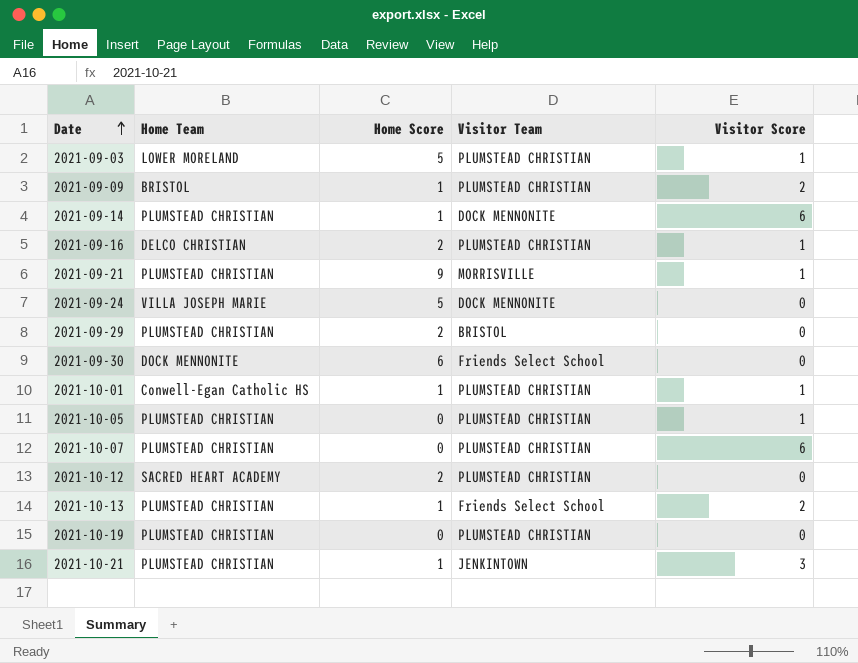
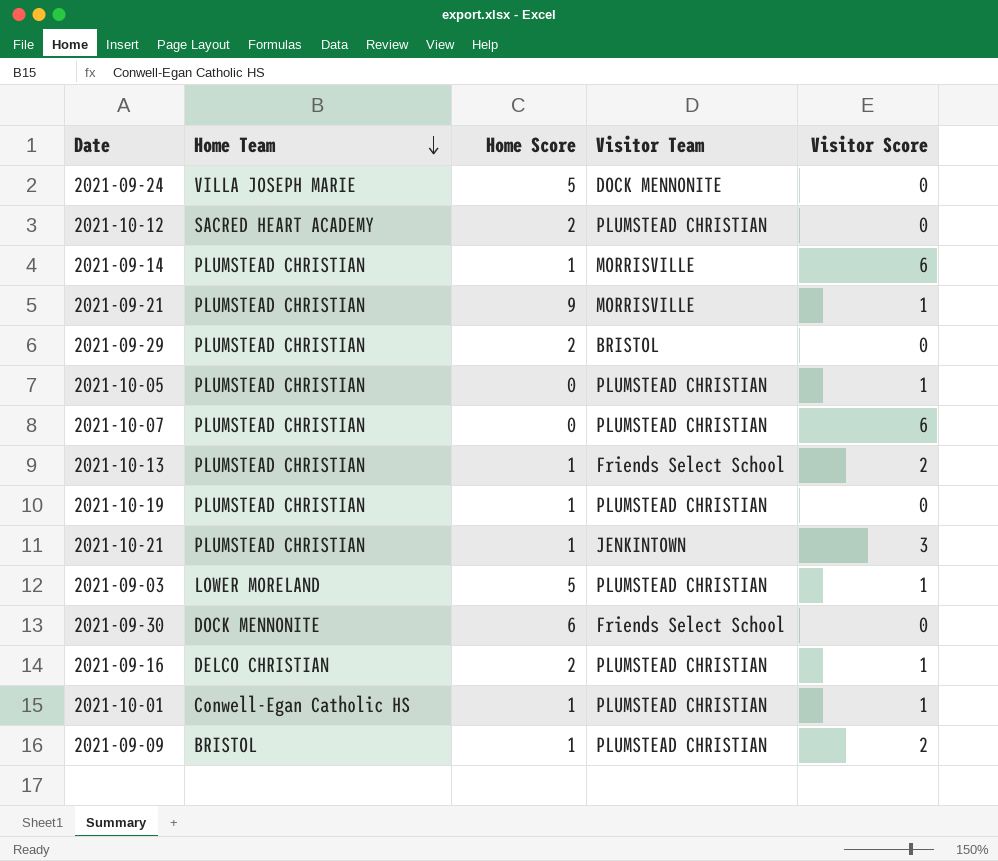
row order: Date ascending -> Home Team descending
2021-09-14 | Visitor Team: DOCK MENNONITE -> MORRISVILLE
2021-10-19 | Home Score: 0 -> 1

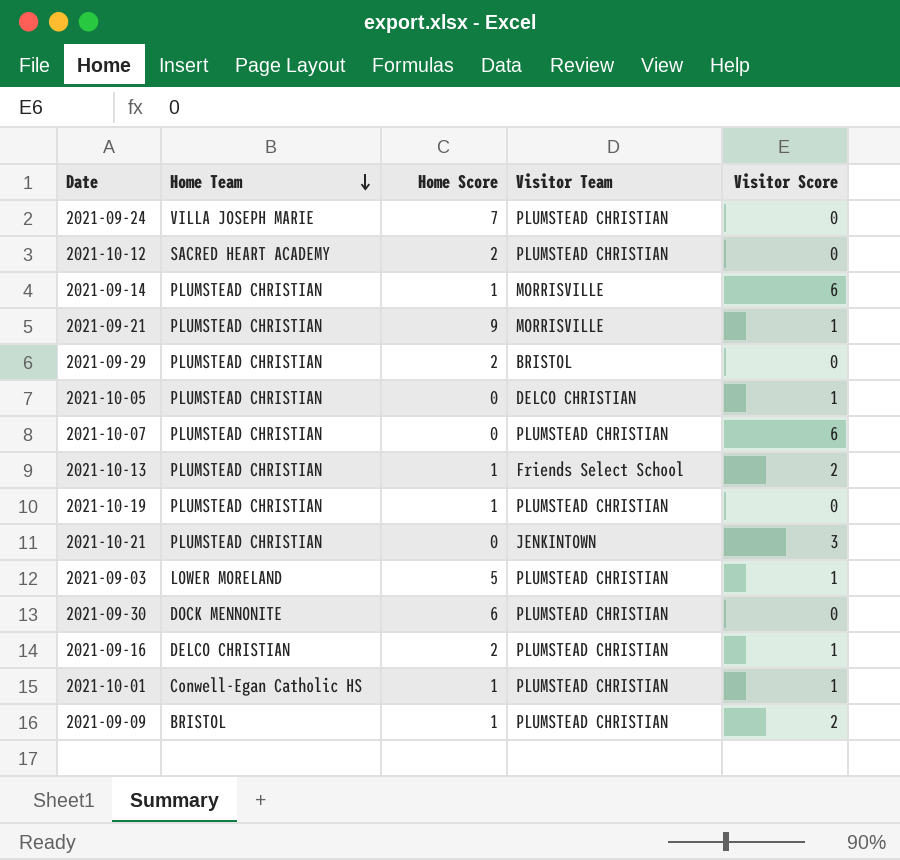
2021-09-24 | Home Score: 5 -> 7
2021-09-24 | Visitor Team: DOCK MENNONITE -> PLUMSTEAD CHRISTIAN
2021-10-05 | Visitor Team: PLUMSTEAD CHRISTIAN -> DELCO CHRISTIAN
2021-10-21 | Home Score: 1 -> 0
2021-09-30 | Visitor Team: Friends Select School -> PLUMSTEAD CHRISTIAN

